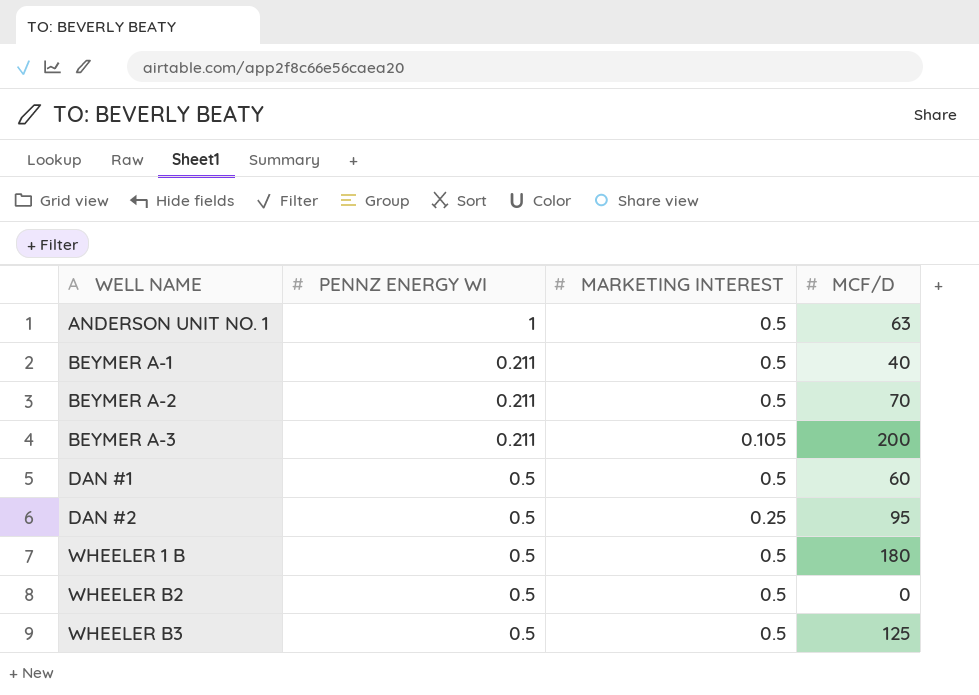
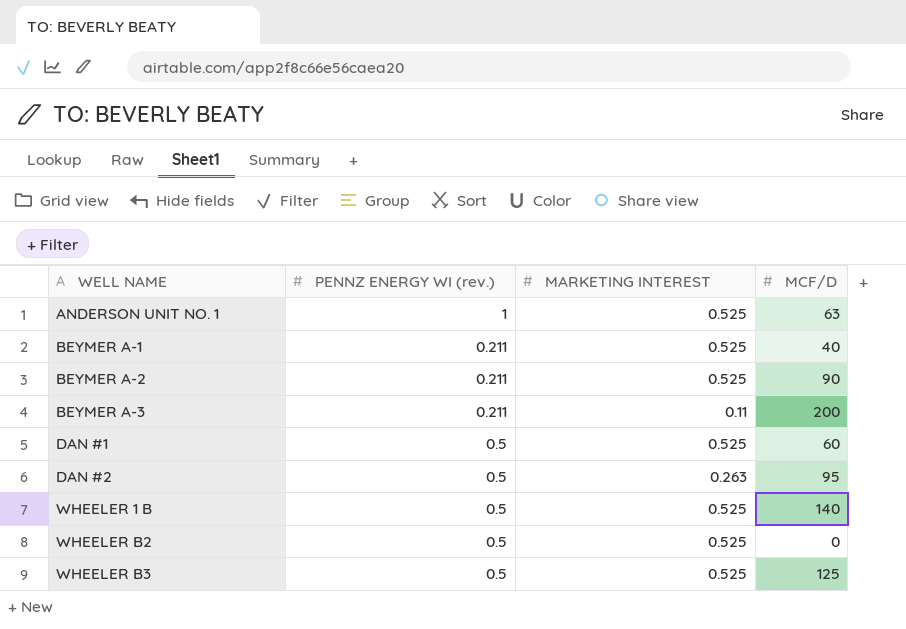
column name: PENNZ ENERGY WI -> PENNZ ENERGY WI (rev.)
ANDERSON UNIT NO. 1 | MARKETING INTEREST: 0.5 -> 0.525
BEYMER A-1 | MARKETING INTEREST: 0.5 -> 0.525
BEYMER A-2 | MARKETING INTEREST: 0.5 -> 0.525
BEYMER A-2 | MCF/D: 70 -> 90
BEYMER A-3 | MARKETING INTEREST: 0.105 -> 0.11
DAN #1 | MARKETING INTEREST: 0.5 -> 0.525
DAN #2 | MARKETING INTEREST: 0.25 -> 0.263
WHEELER 1 B | MARKETING INTEREST: 0.5 -> 0.525
WHEELER 1 B | MCF/D: 180 -> 140
WHEELER B2 | MARKETING INTEREST: 0.5 -> 0.525
WHEELER B3 | MARKETING INTEREST: 0.5 -> 0.525

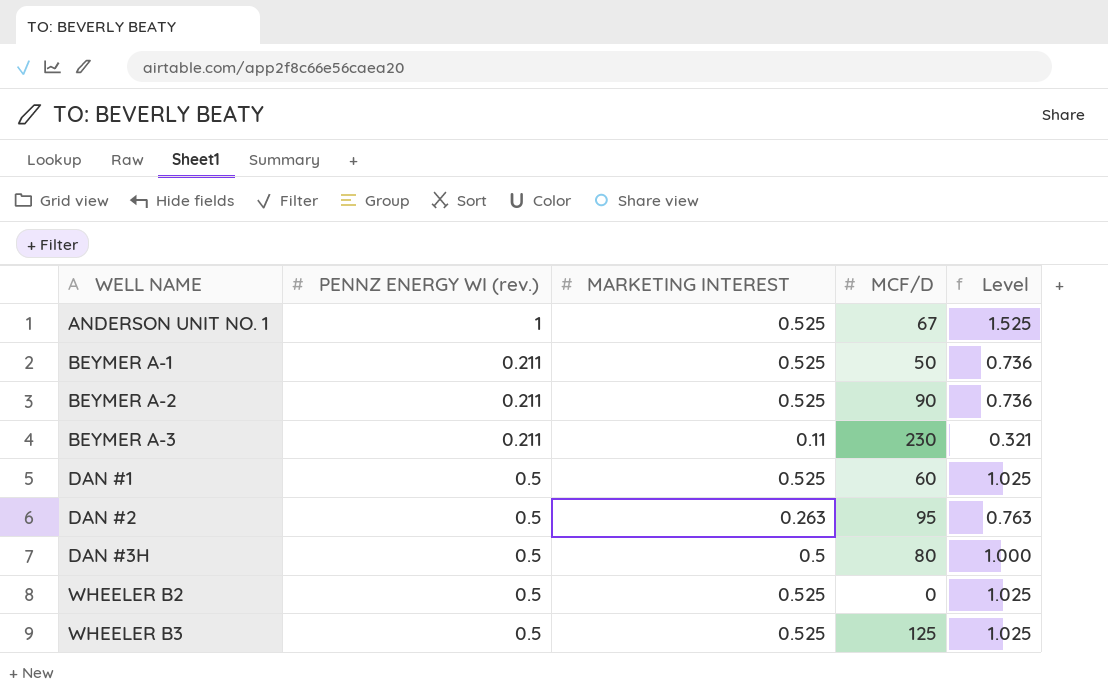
column Level | formula: none -> [PENNZ ENERGY WI (rev.)] + [MARKETING INTEREST]
row WHEELER 1 B: 0.5 | 0.525 | 140 -> none
ANDERSON UNIT NO. 1 | MCF/D: 63 -> 67
BEYMER A-1 | MCF/D: 40 -> 50
BEYMER A-3 | MCF/D: 200 -> 230
row DAN #3H: none -> 0.5 | 0.5 | 80 | 1.000

